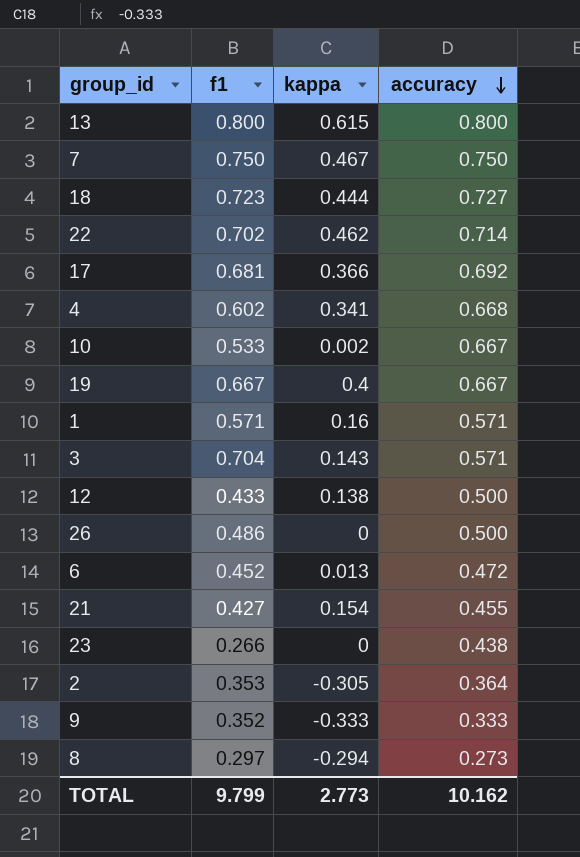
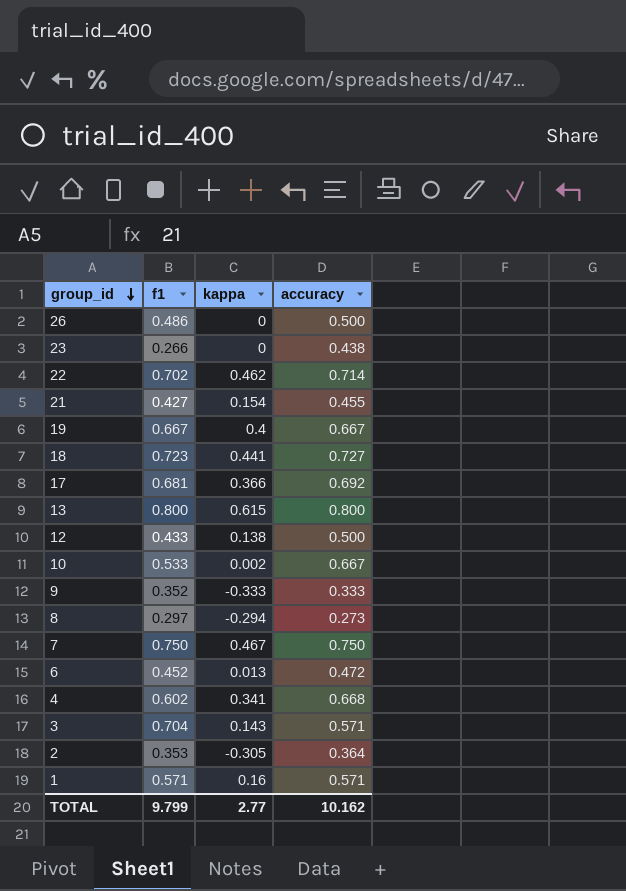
row order: accuracy descending -> group_id descending
18 | kappa: 0.444 -> 0.441
TOTAL | kappa: 2.773 -> 2.77

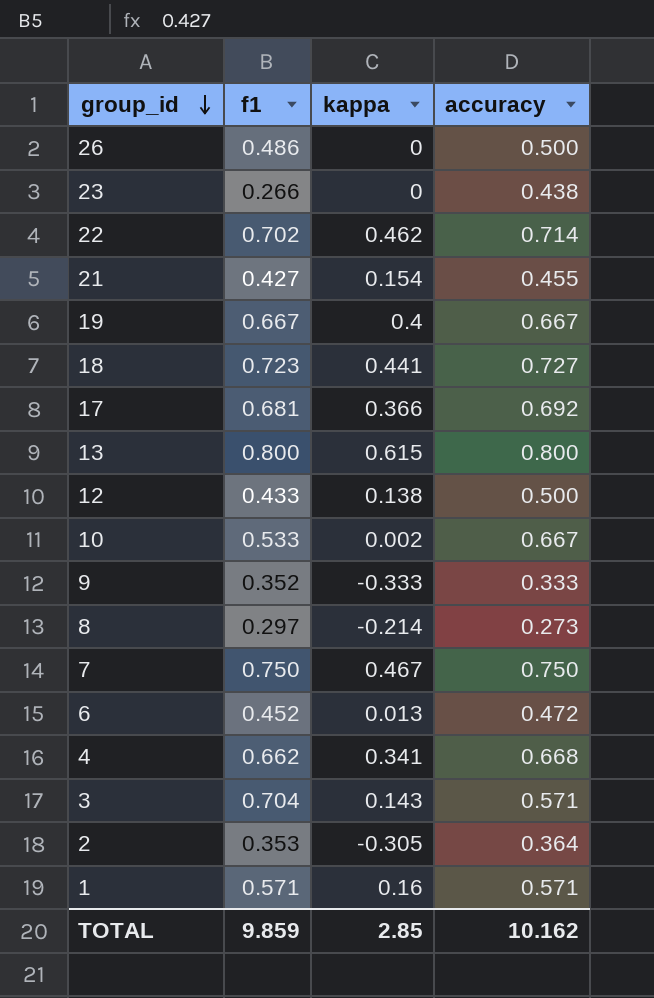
8 | kappa: -0.294 -> -0.214
4 | f1: 0.602 -> 0.662
TOTAL | f1: 9.799 -> 9.859
TOTAL | kappa: 2.77 -> 2.85

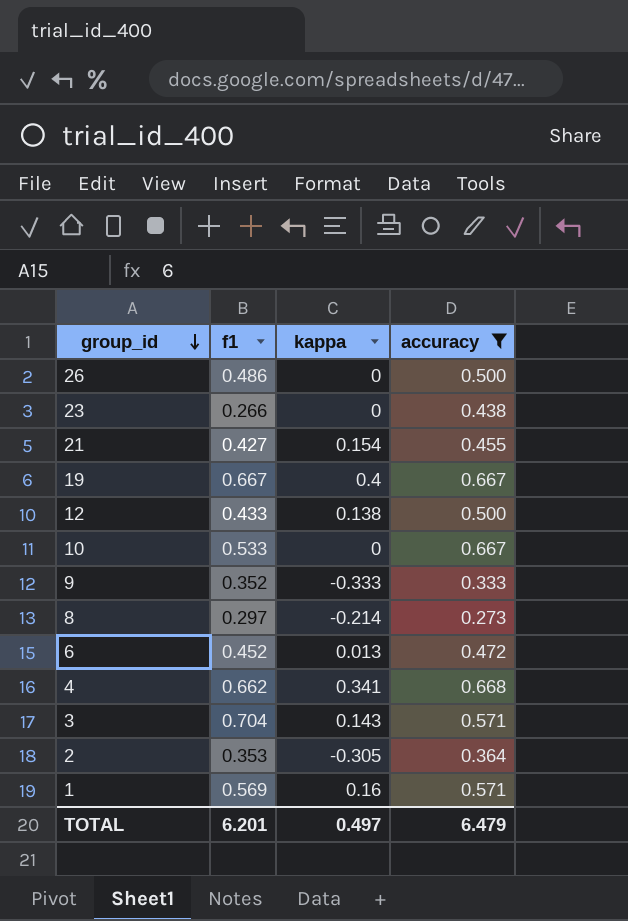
filter: none -> accuracy <= 0.668
10 | kappa: 0.002 -> 0
1 | f1: 0.571 -> 0.569
TOTAL | f1: 9.859 -> 6.201
TOTAL | kappa: 2.85 -> 0.497
TOTAL | accuracy: 10.162 -> 6.479

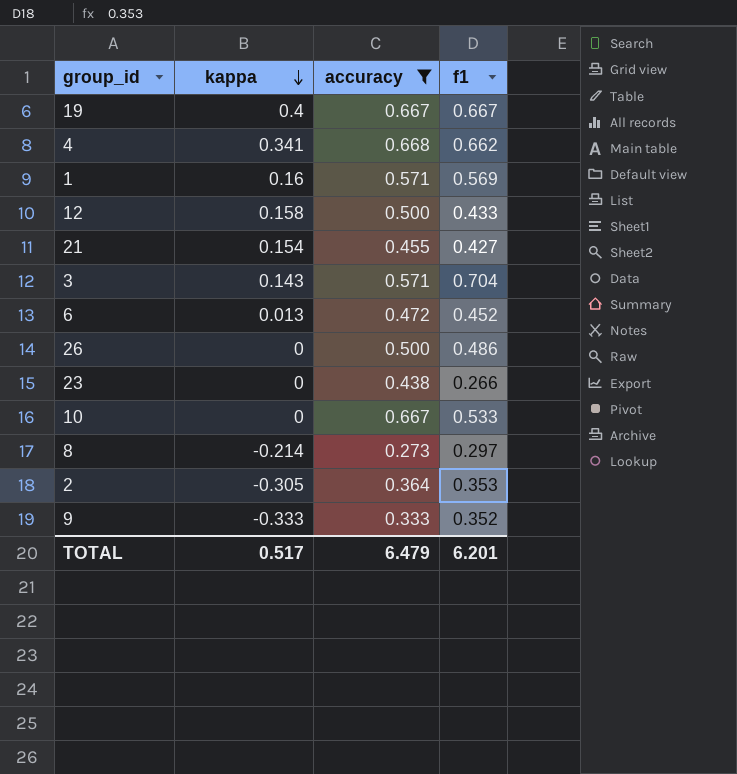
row order: group_id descending -> kappa descending
column f1 | position: 2 -> 4
12 | kappa: 0.138 -> 0.158
TOTAL | kappa: 0.497 -> 0.517

